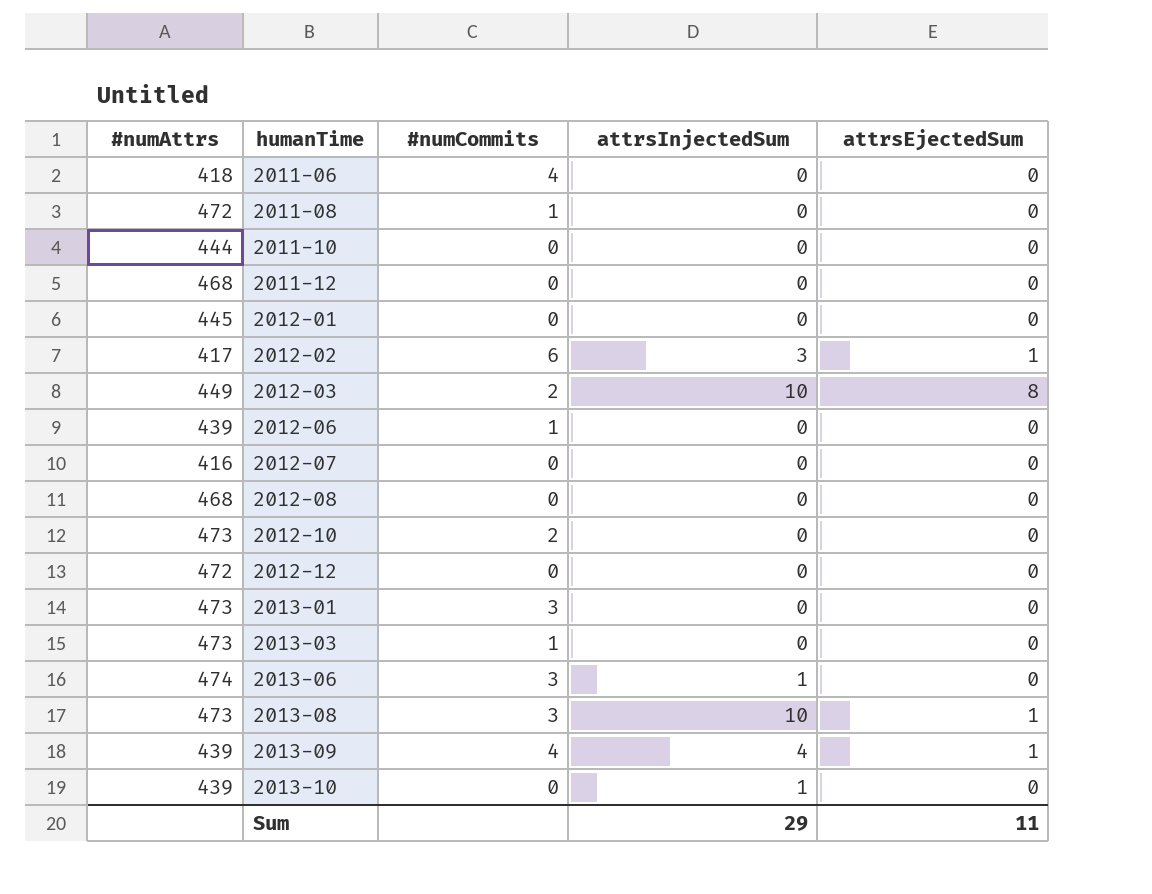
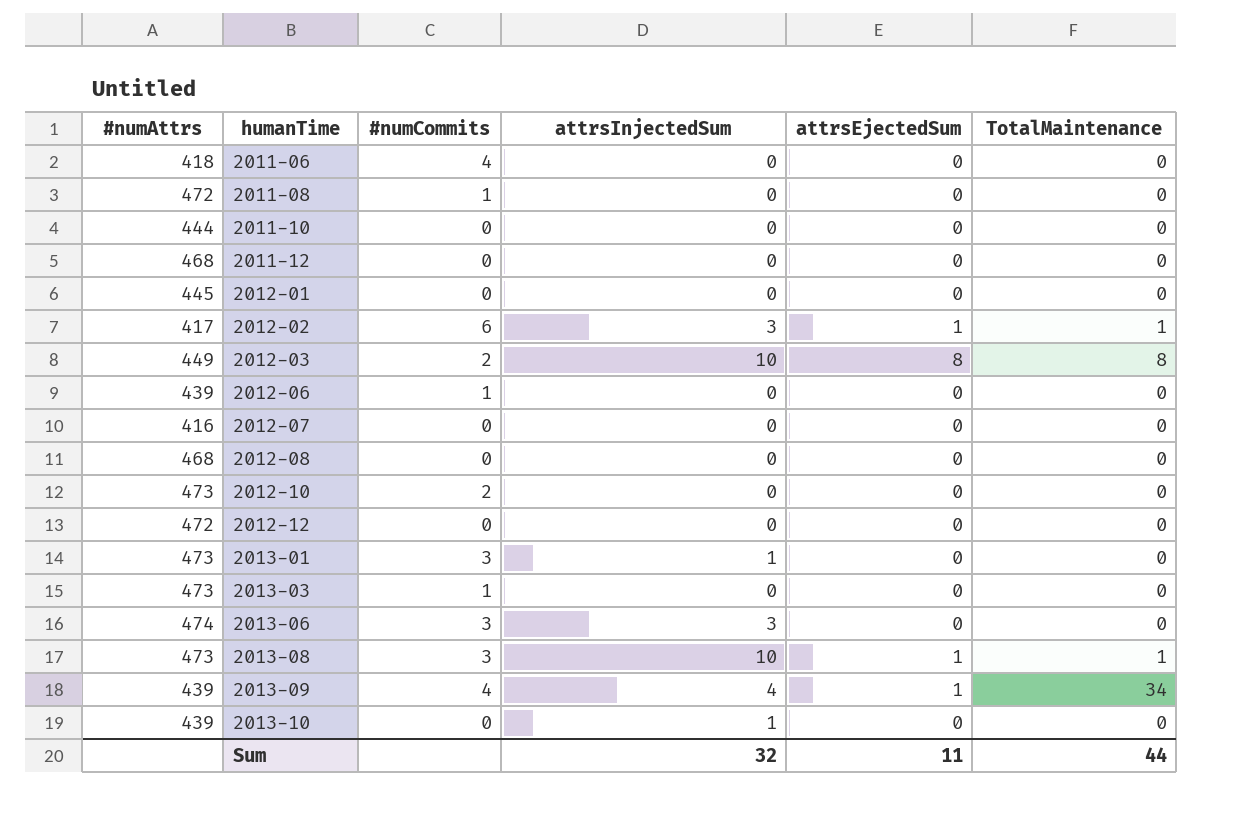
column TotalMaintenance | position: none -> 6
2013-01 | attrsInjectedSum: 0 -> 1
2013-06 | attrsInjectedSum: 1 -> 3
Sum | attrsInjectedSum: 29 -> 32

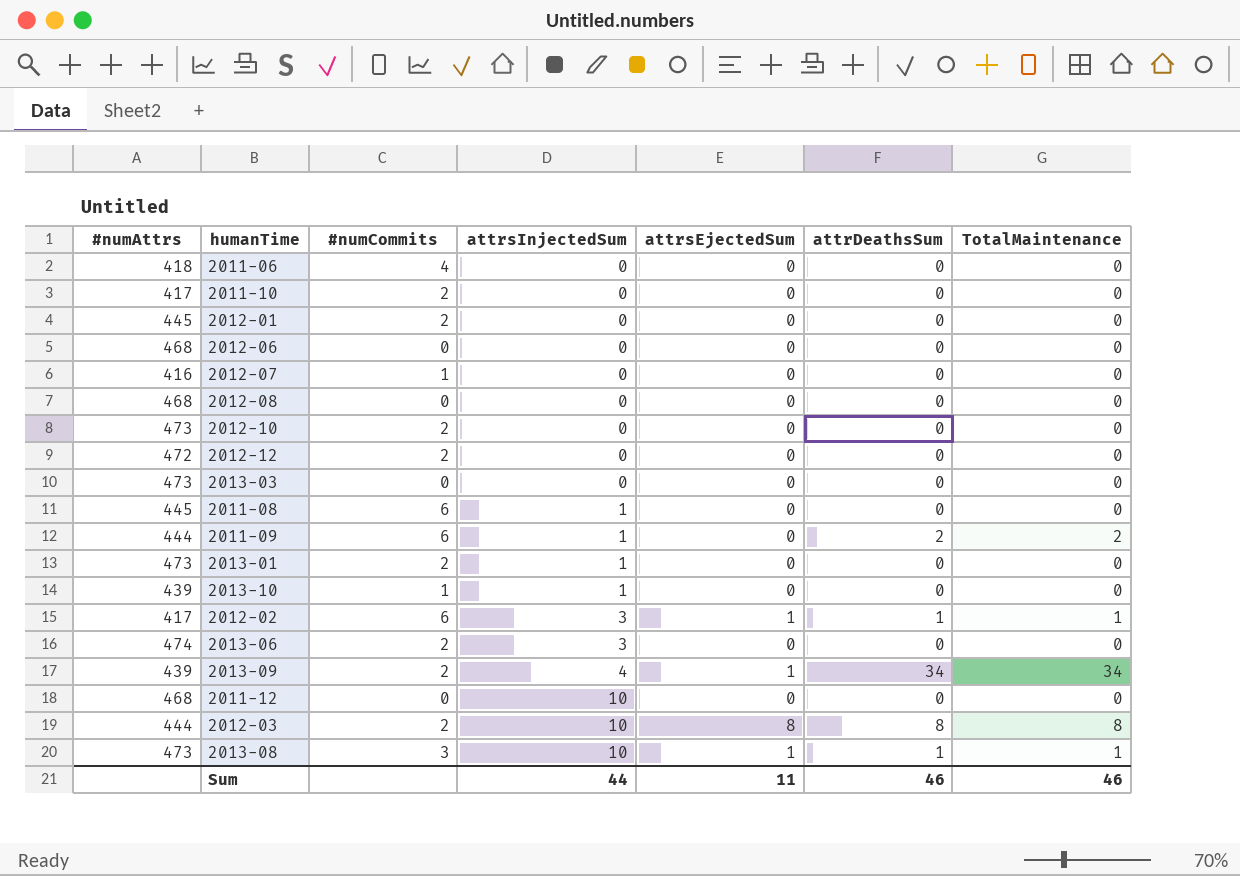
row order: humanTime ascending -> attrsInjectedSum ascending
column attrDeathsSum | position: none -> 6
2011-10 | #numAttrs: 444 -> 417
2011-10 | #numCommits: 0 -> 2
2012-01 | #numCommits: 0 -> 2
2012-06 | #numAttrs: 439 -> 468
2012-06 | #numCommits: 1 -> 0
2012-07 | #numCommits: 0 -> 1
2012-12 | #numCommits: 0 -> 2
2013-03 | #numCommits: 1 -> 0
2011-08 | #numAttrs: 472 -> 445
2011-08 | #numCommits: 1 -> 6
2011-08 | attrsInjectedSum: 0 -> 1
row 2011-09: none -> 444 | 6 | 1 | 0 | 2 | 2
2013-01 | #numCommits: 3 -> 2
2013-10 | #numCommits: 0 -> 1
2013-06 | #numCommits: 3 -> 2
2013-09 | #numCommits: 4 -> 2
2011-12 | attrsInjectedSum: 0 -> 10
2012-03 | #numAttrs: 449 -> 444
Sum | attrsInjectedSum: 32 -> 44
Sum | TotalMaintenance: 44 -> 46

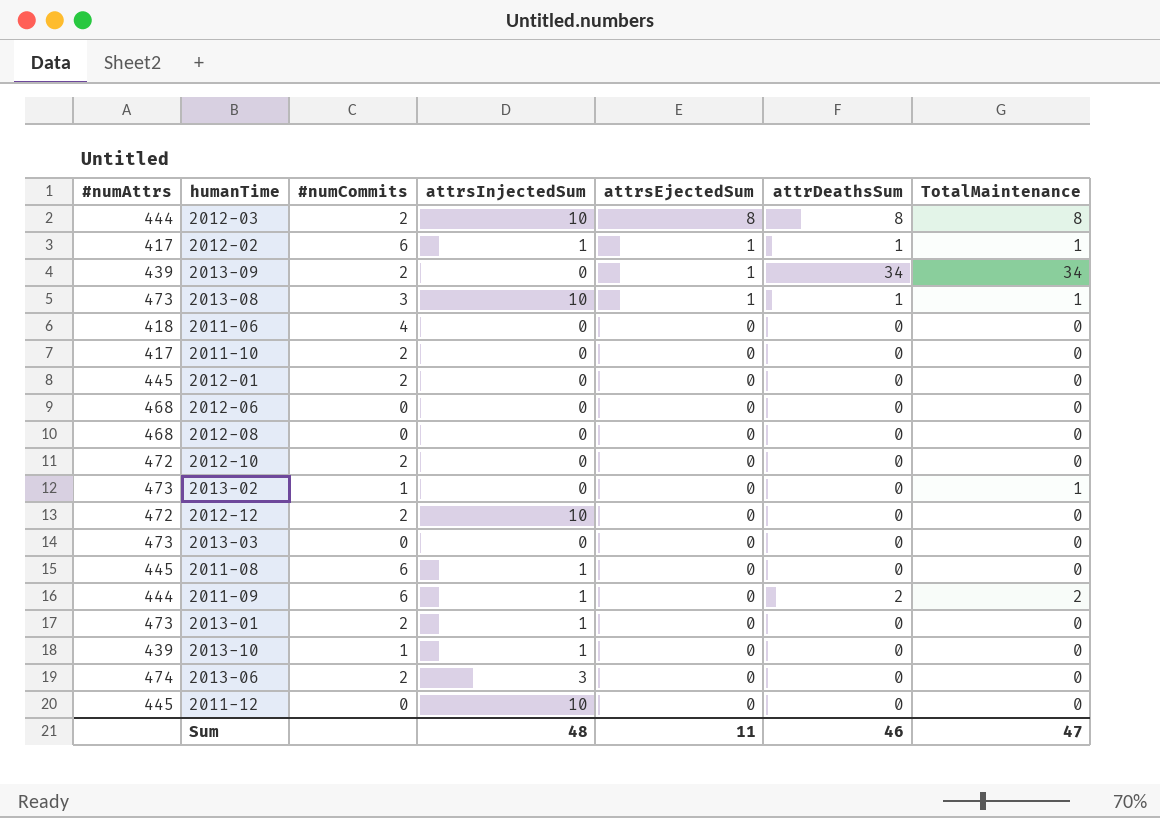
row order: attrsInjectedSum ascending -> attrsEjectedSum descending
row 2012-07: 416 | 1 | 0 | 0 | 0 | 0 -> none
2012-02 | attrsInjectedSum: 3 -> 1
2013-09 | attrsInjectedSum: 4 -> 0
2012-10 | #numAttrs: 473 -> 472
row 2013-02: none -> 473 | 1 | 0 | 0 | 0 | 1
2012-12 | attrsInjectedSum: 0 -> 10
2011-12 | #numAttrs: 468 -> 445
Sum | attrsInjectedSum: 44 -> 48
Sum | TotalMaintenance: 46 -> 47

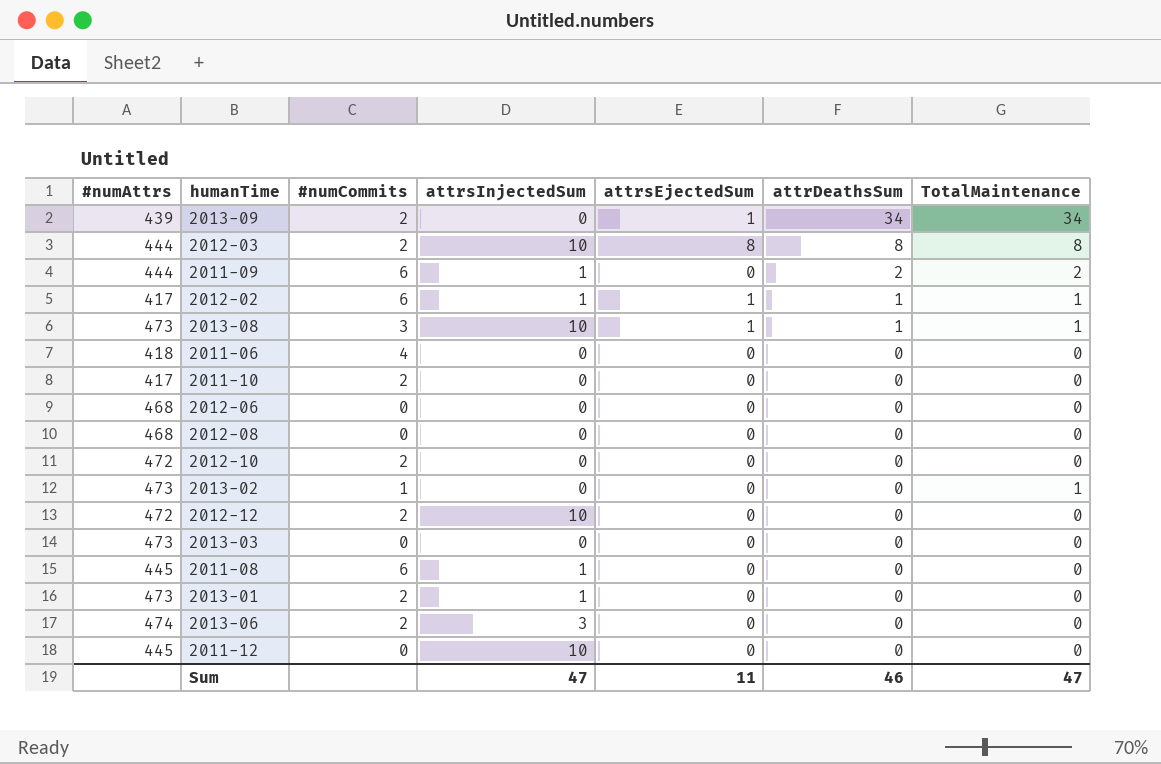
row order: attrsEjectedSum descending -> attrDeathsSum descending
row 2012-01: 445 | 2 | 0 | 0 | 0 | 0 -> none
row 2013-10: 439 | 1 | 1 | 0 | 0 | 0 -> none
Sum | attrsInjectedSum: 48 -> 47

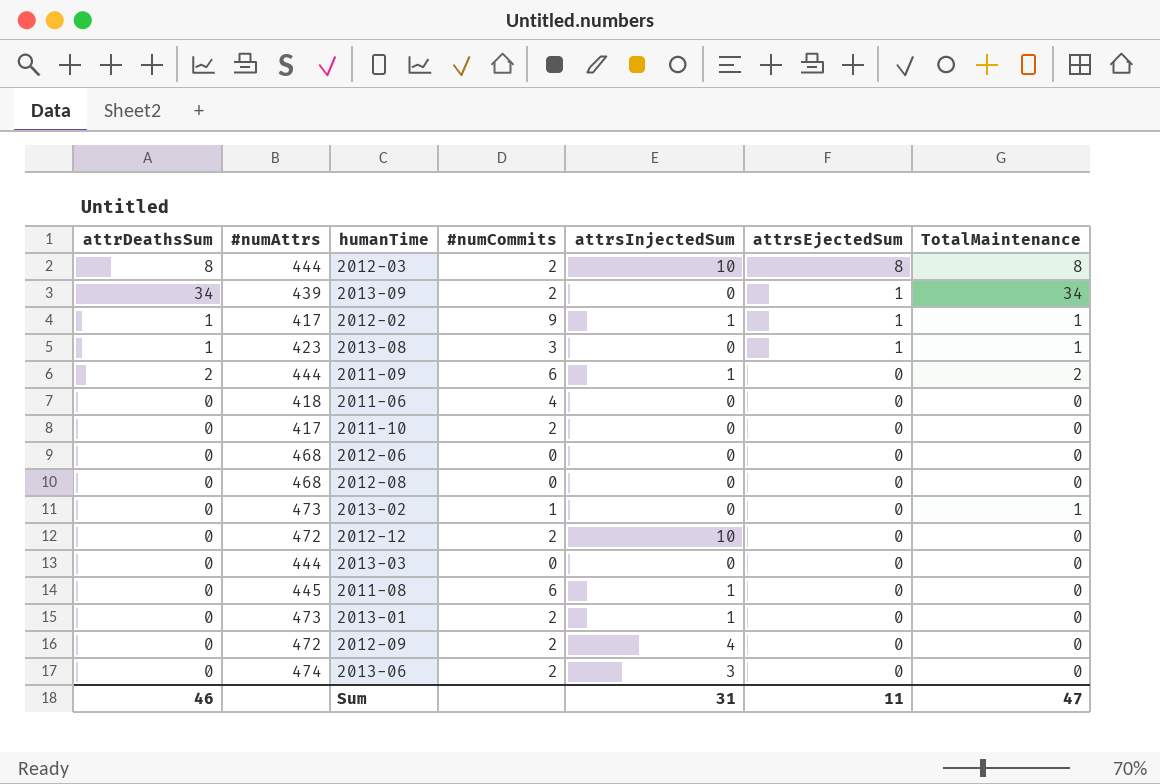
row order: attrDeathsSum descending -> attrsEjectedSum descending
column attrDeathsSum | position: 6 -> 1
row 2012-10: 472 | 2 | 0 | 0 | 0 | 0 -> none
row 2011-12: 445 | 0 | 10 | 0 | 0 | 0 -> none
2012-02 | #numCommits: 6 -> 9
2013-08 | #numAttrs: 473 -> 423
2013-08 | attrsInjectedSum: 10 -> 0
2013-03 | #numAttrs: 473 -> 444
row 2012-09: none -> 0 | 472 | 2 | 4 | 0 | 0
Sum | attrsInjectedSum: 47 -> 31

